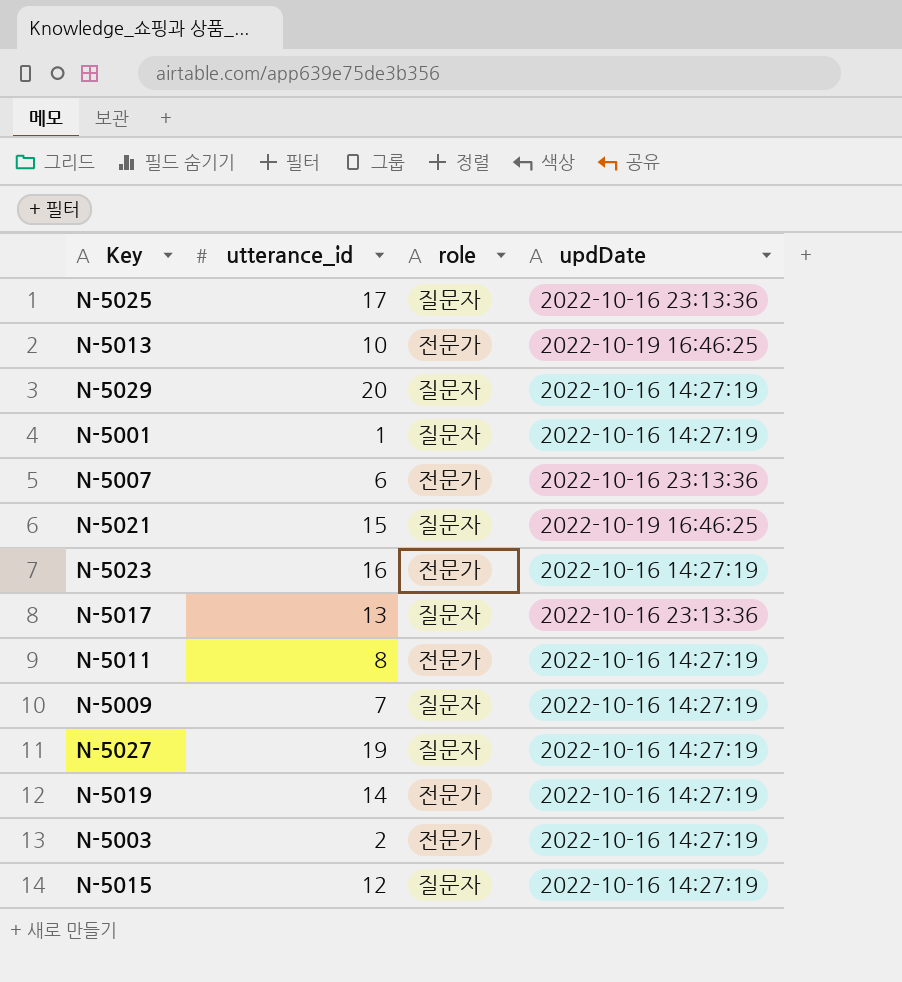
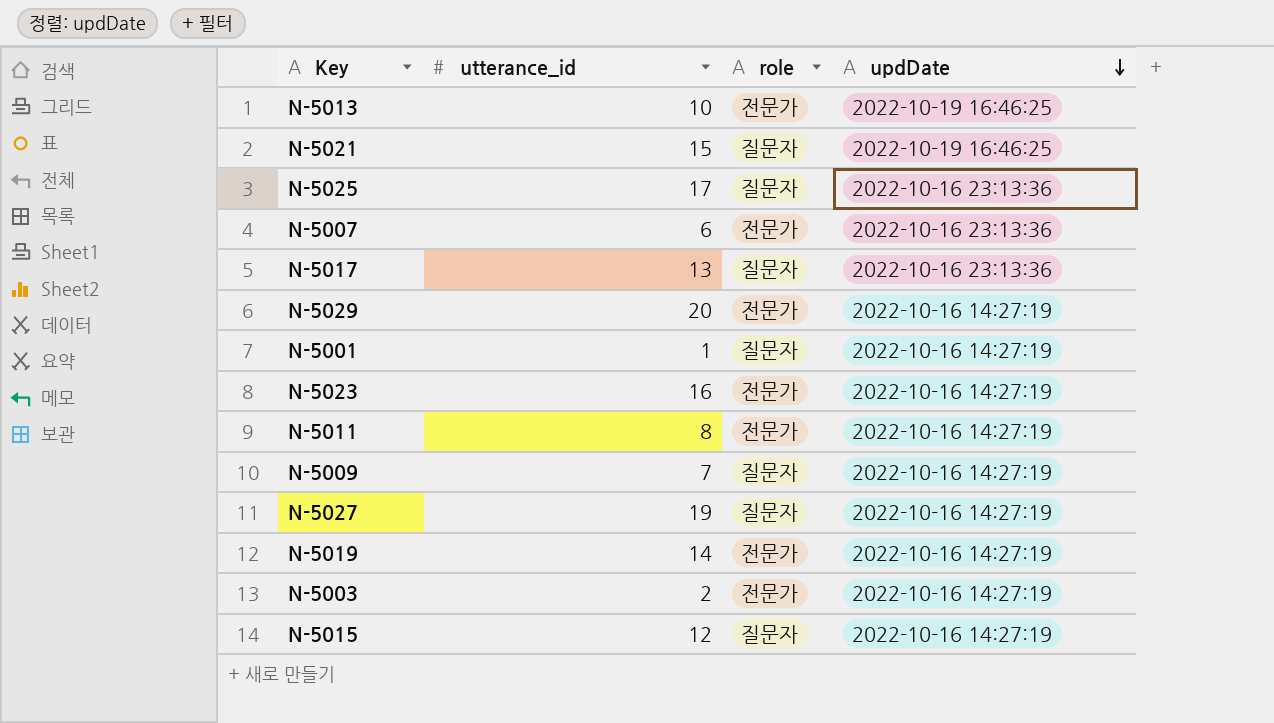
row order: none -> updDate descending
N-5029 | role: 질문자 -> 전문가

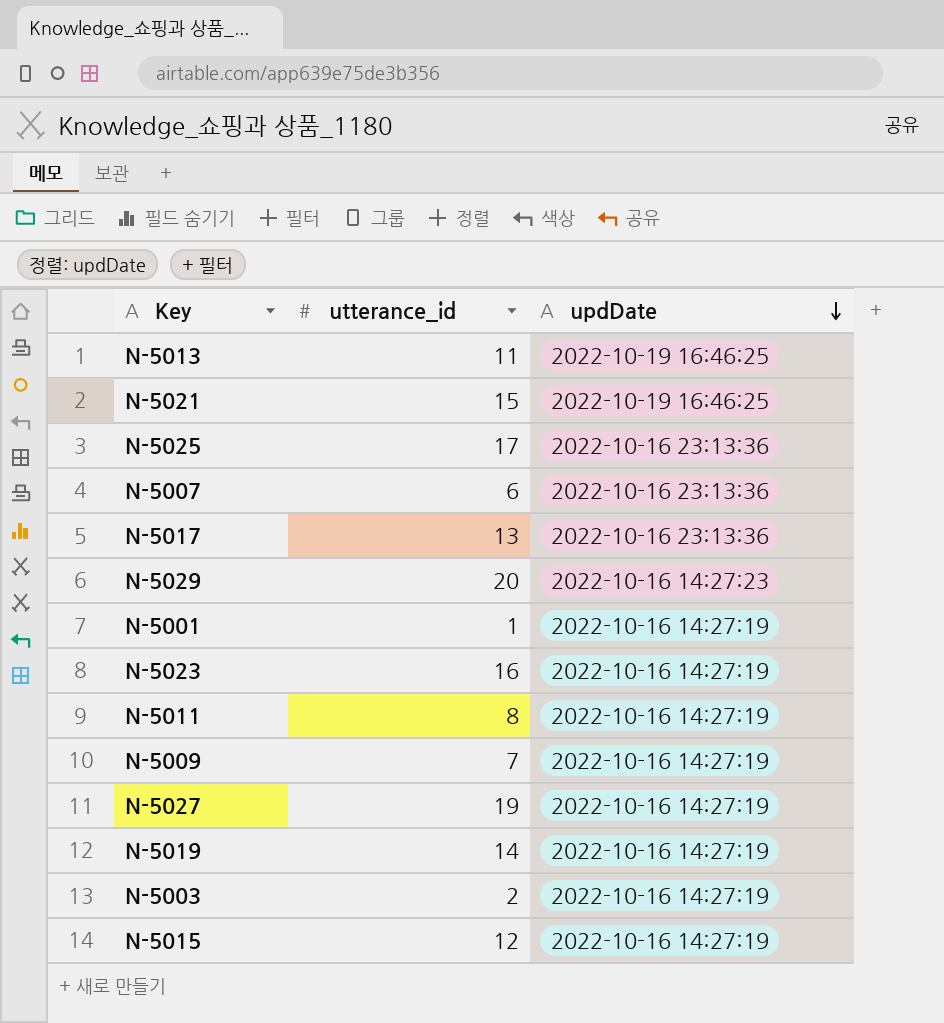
column role | position: 3 -> none
N-5013 | utterance_id: 10 -> 11
N-5029 | updDate: 2022-10-16 14:27:19 -> 2022-10-16 14:27:23

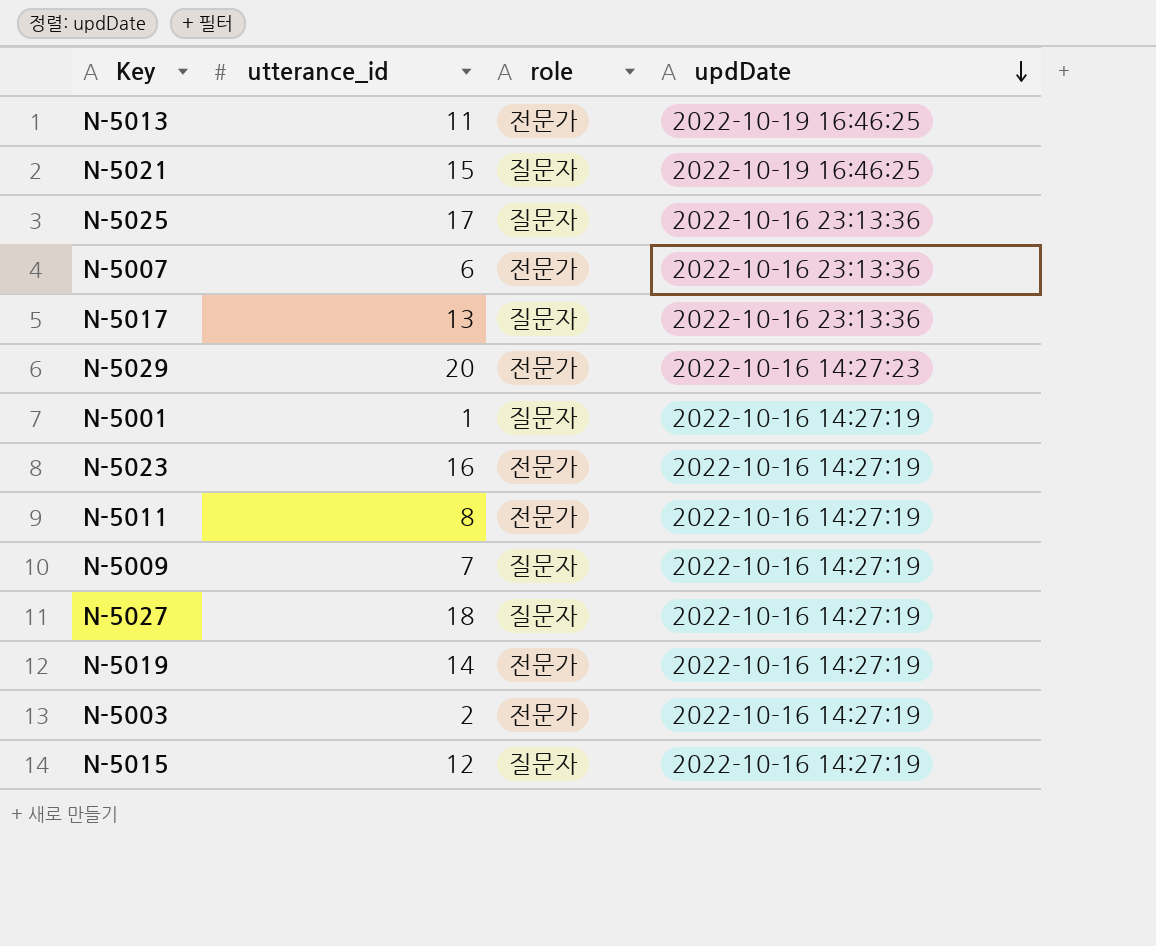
column role | position: none -> 3
N-5027 | utterance_id: 19 -> 18

